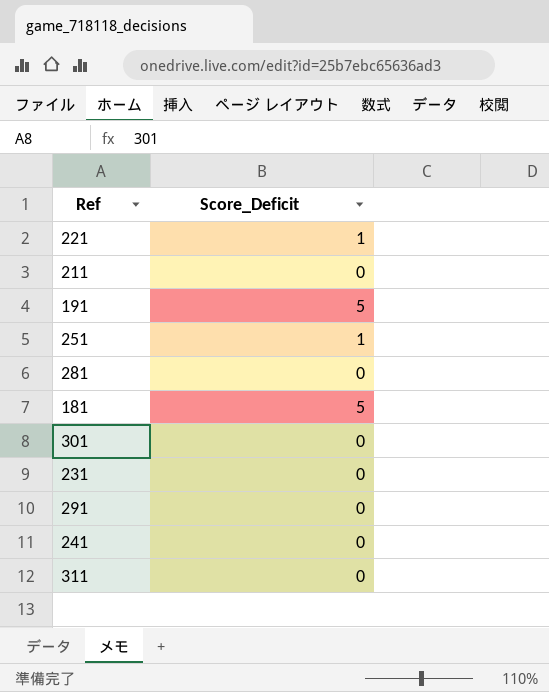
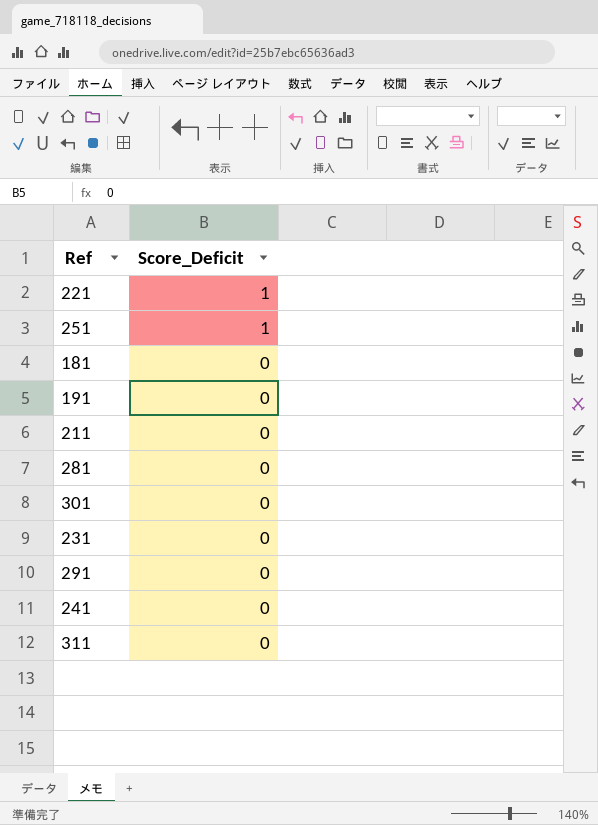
row order: none -> Score_Deficit descending
181 | Score_Deficit: 5 -> 0
191 | Score_Deficit: 5 -> 0

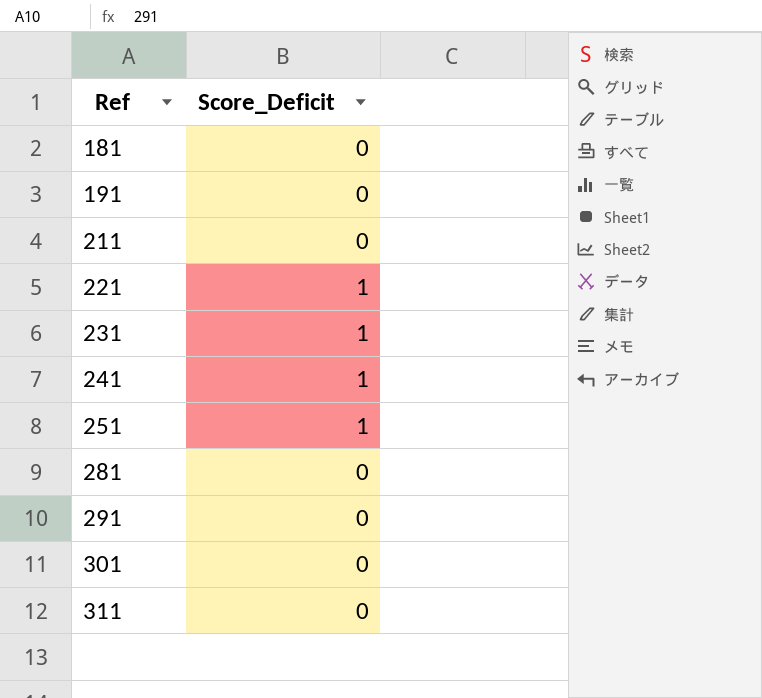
row order: Score_Deficit descending -> Ref ascending
231 | Score_Deficit: 0 -> 1
241 | Score_Deficit: 0 -> 1

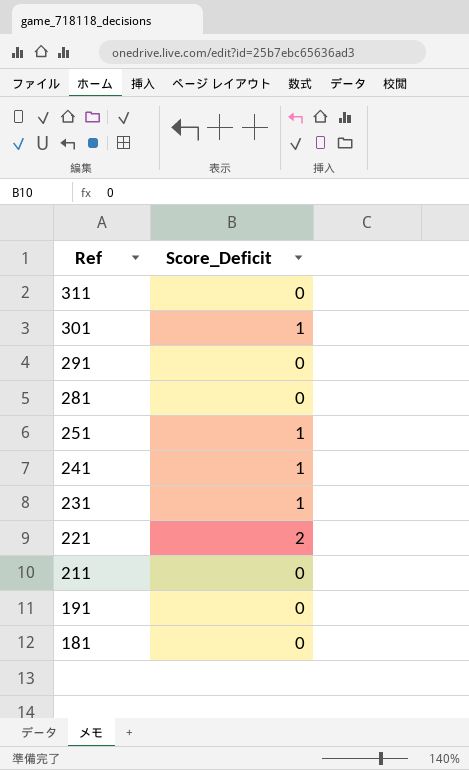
row order: Ref ascending -> Ref descending
301 | Score_Deficit: 0 -> 1
221 | Score_Deficit: 1 -> 2

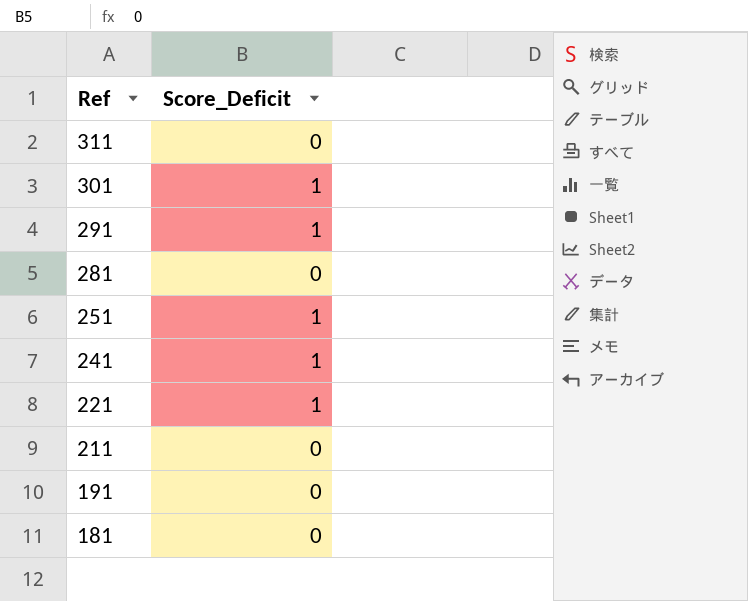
row 231: 1 -> none
291 | Score_Deficit: 0 -> 1
221 | Score_Deficit: 2 -> 1

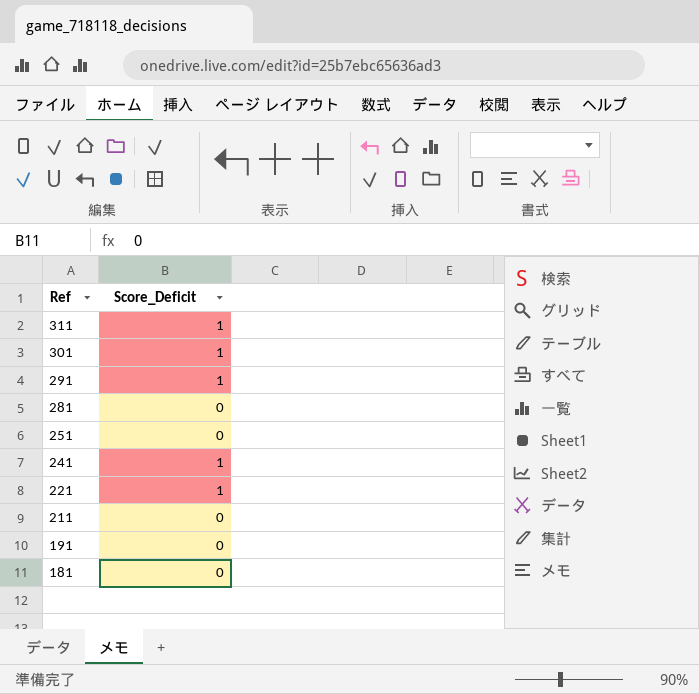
311 | Score_Deficit: 0 -> 1
251 | Score_Deficit: 1 -> 0

